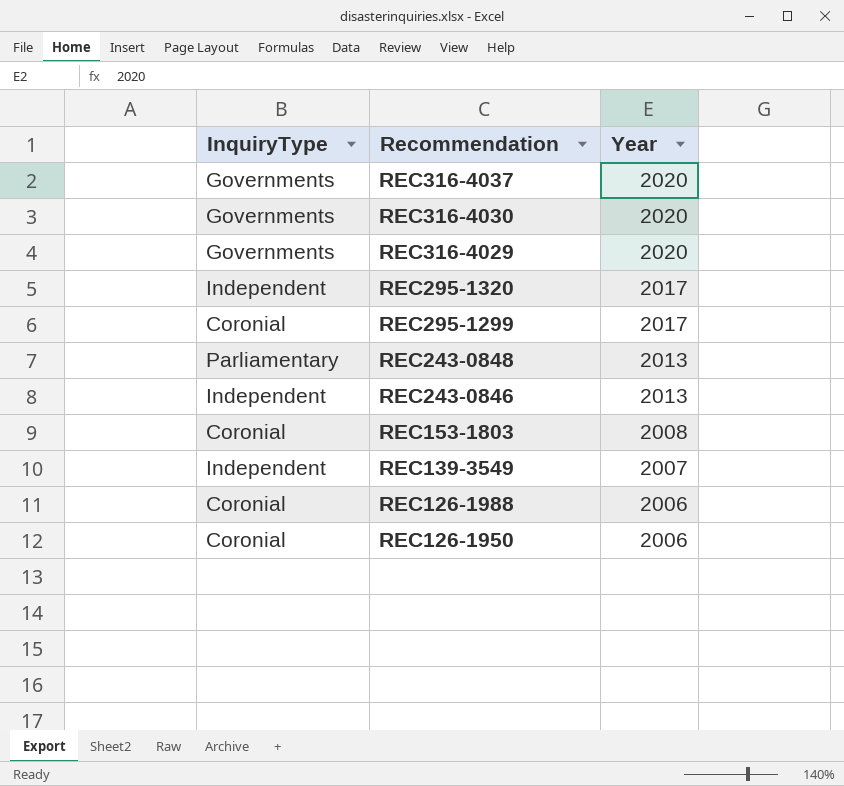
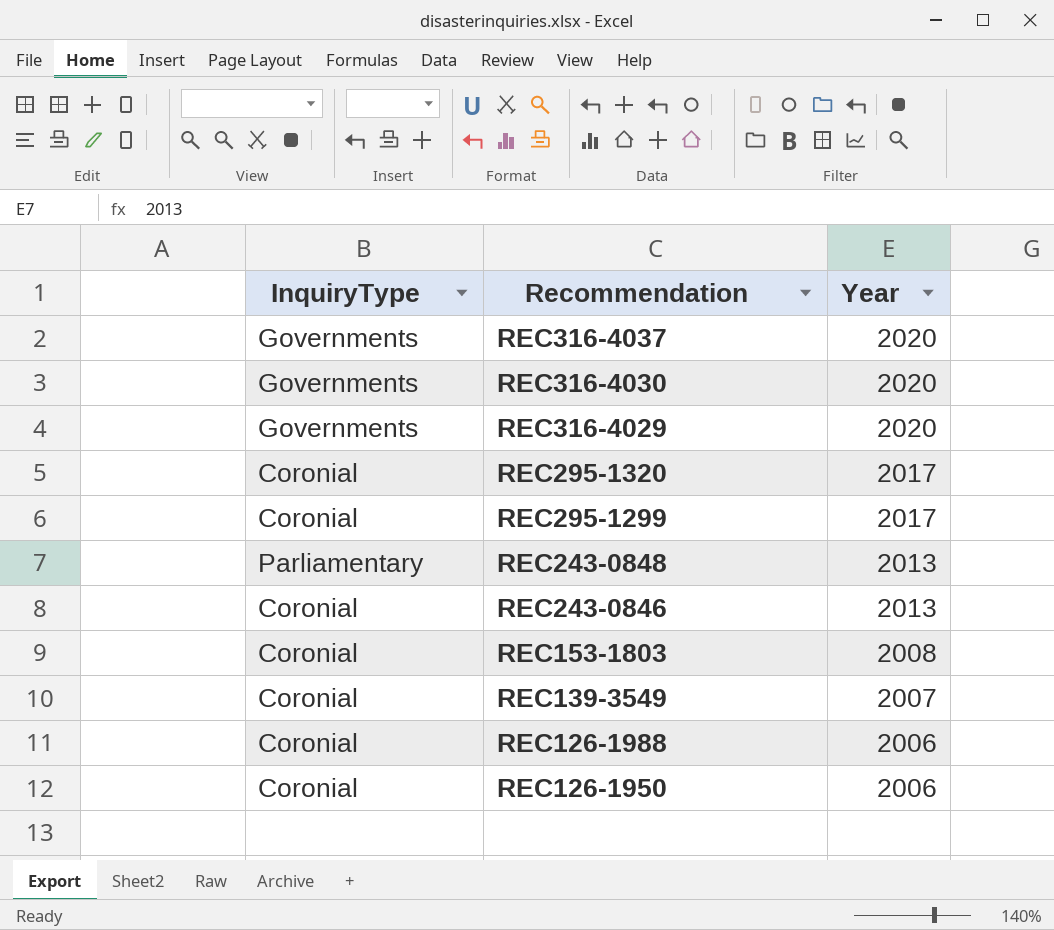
REC295-1320 | InquiryType: Independent -> Coronial
REC243-0846 | InquiryType: Independent -> Coronial
REC139-3549 | InquiryType: Independent -> Coronial

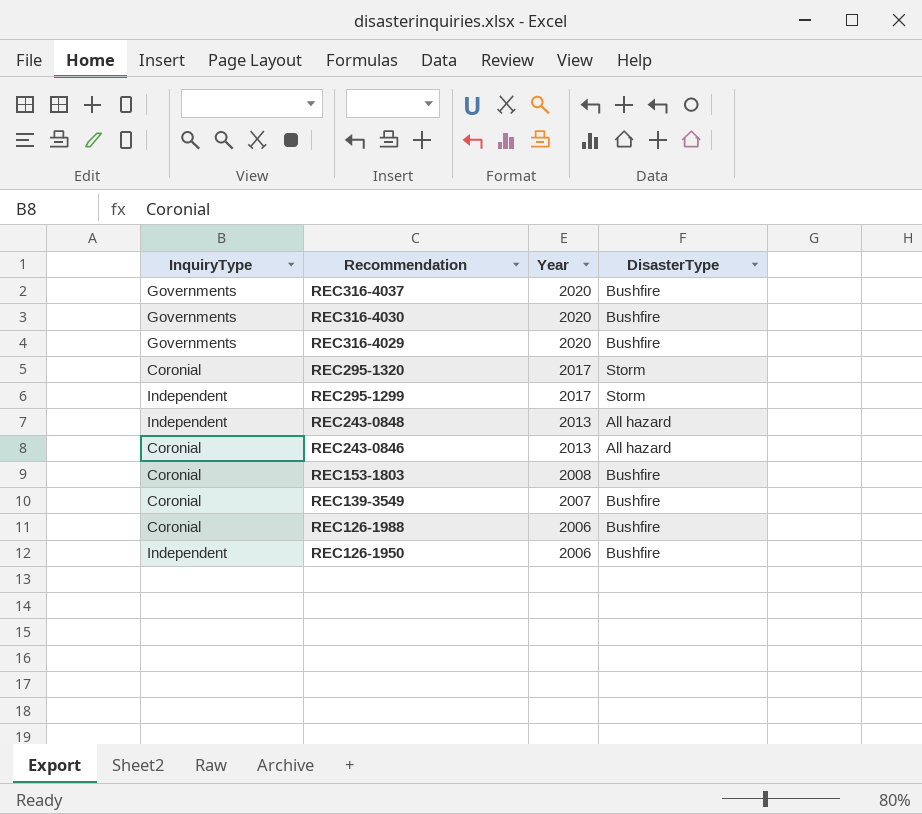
column DisasterType | position: none -> 4
REC295-1299 | InquiryType: Coronial -> Independent
REC243-0848 | InquiryType: Parliamentary -> Independent
REC126-1950 | InquiryType: Coronial -> Independent

